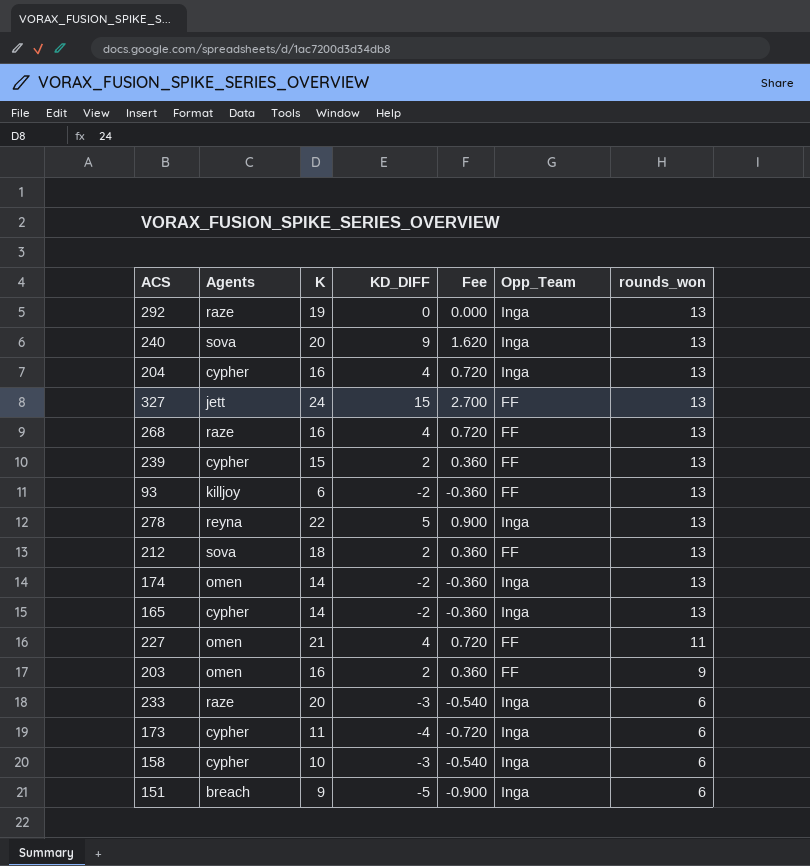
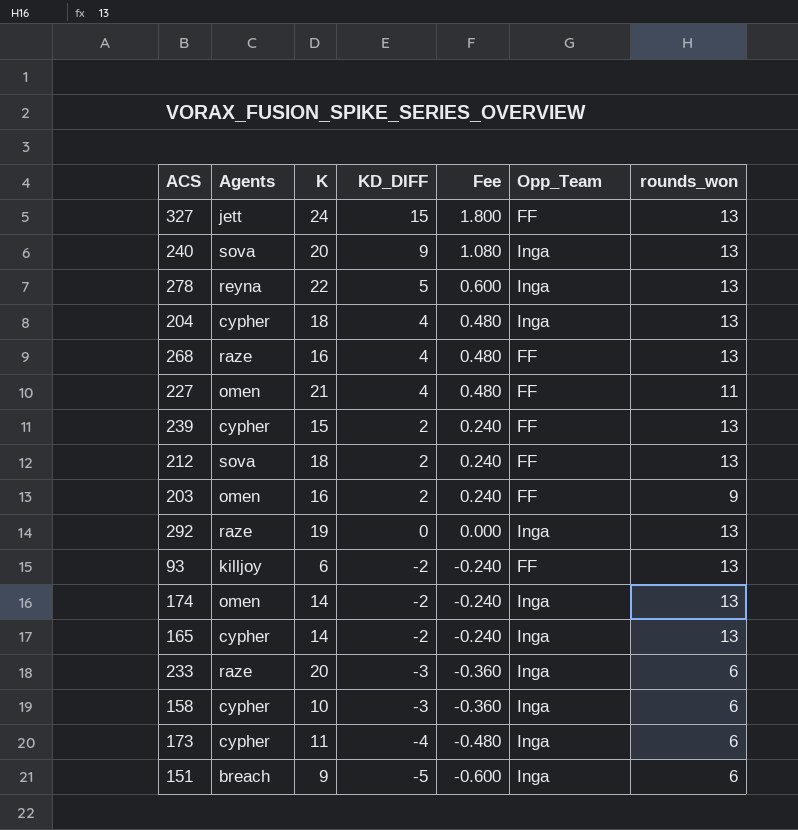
row order: rounds_won descending -> KD_DIFF descending
column Fee | formula: [KD_DIFF] * 0.18 -> [KD_DIFF] * 0.12
204 | K: 16 -> 18

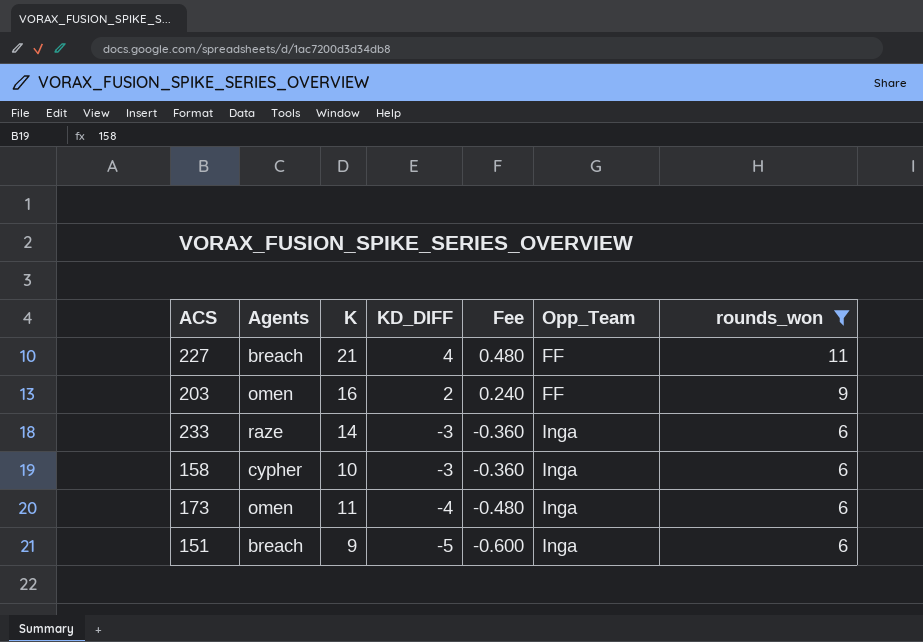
filter: none -> rounds_won != 13
227 | Agents: omen -> breach
233 | K: 20 -> 14
173 | Agents: cypher -> omen

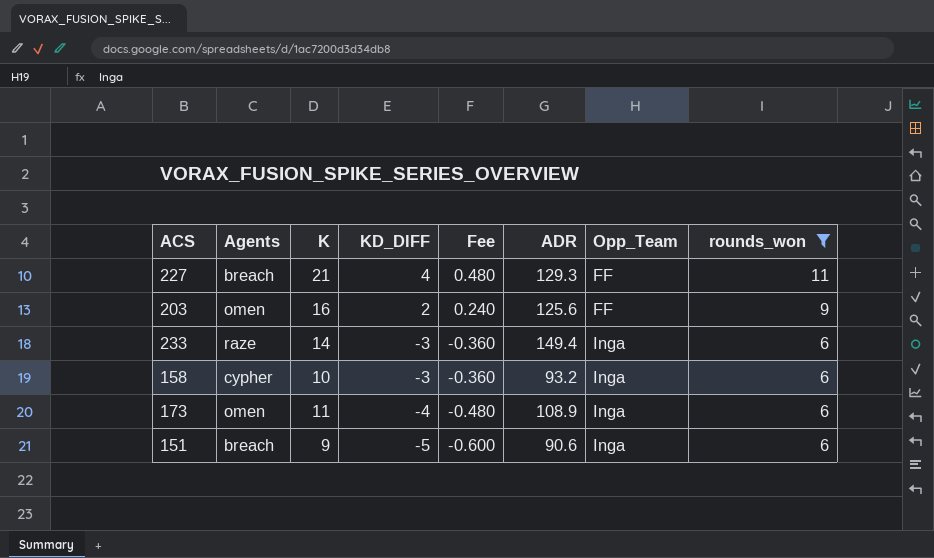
column ADR | position: none -> 6

